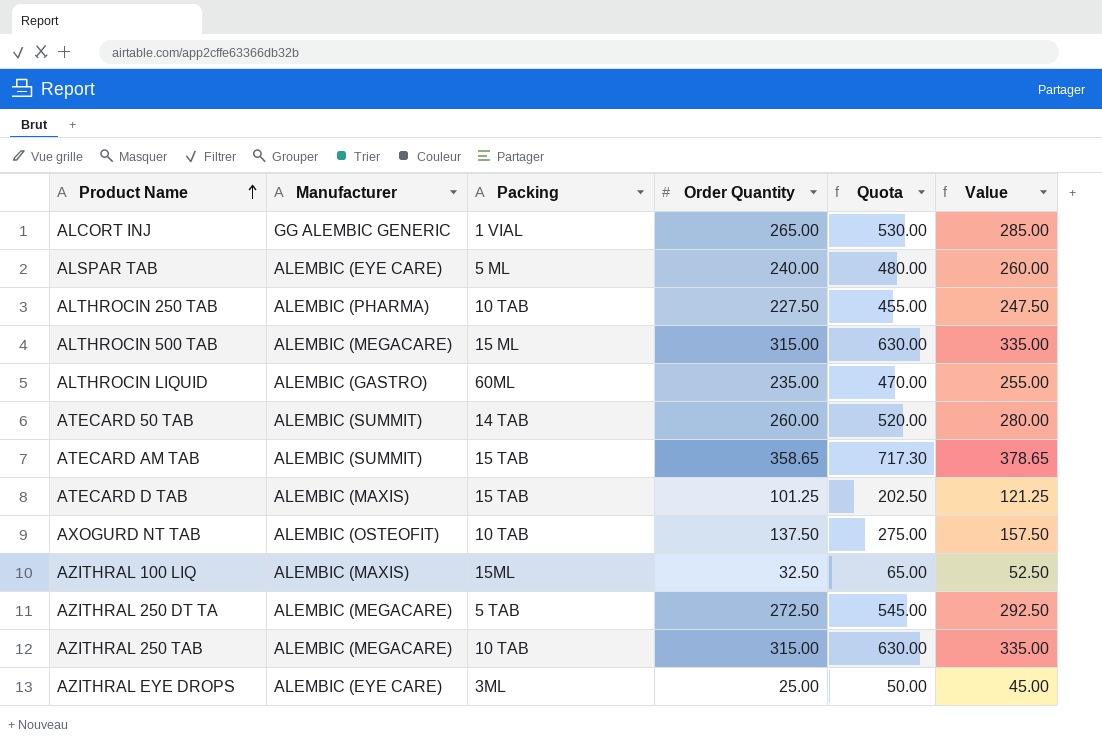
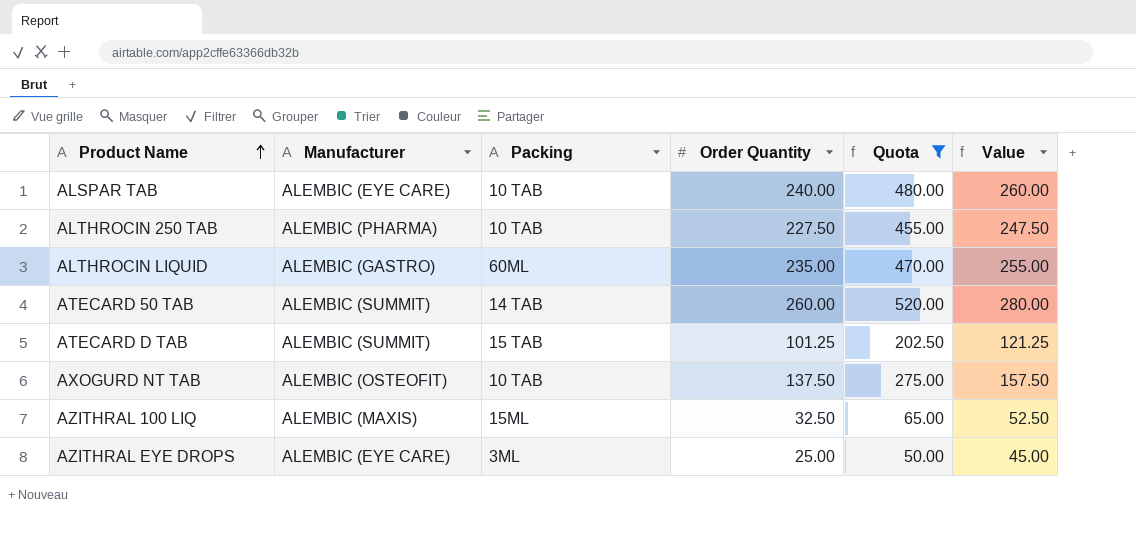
filter: none -> Quota <= 520.00
ALSPAR TAB | Packing: 5 ML -> 10 TAB
ATECARD D TAB | Manufacturer: ALEMBIC (MAXIS) -> ALEMBIC (SUMMIT)

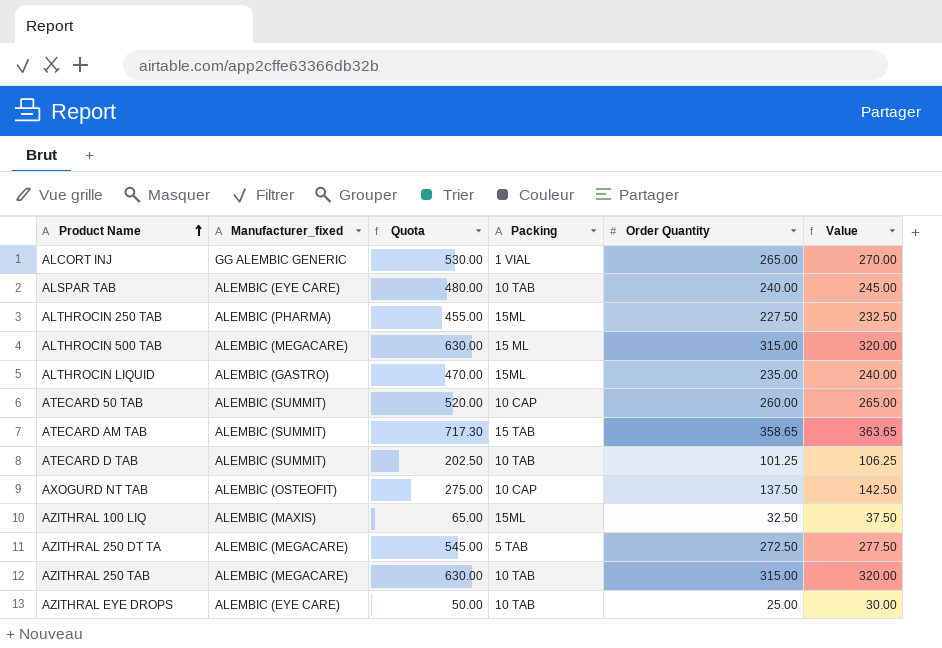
filter: Quota <= 520.00 -> none
column name: Manufacturer -> Manufacturer_fixed
column Quota | position: 5 -> 3
column Value | formula: [Order Quantity] + 20 -> [Order Quantity] + 5
ALTHROCIN 250 TAB | Packing: 10 TAB -> 15ML
ALTHROCIN LIQUID | Packing: 60ML -> 15ML
ATECARD 50 TAB | Packing: 14 TAB -> 10 CAP
ATECARD D TAB | Packing: 15 TAB -> 10 TAB
AXOGURD NT TAB | Packing: 10 TAB -> 10 CAP
AZITHRAL EYE DROPS | Packing: 3ML -> 10 TAB

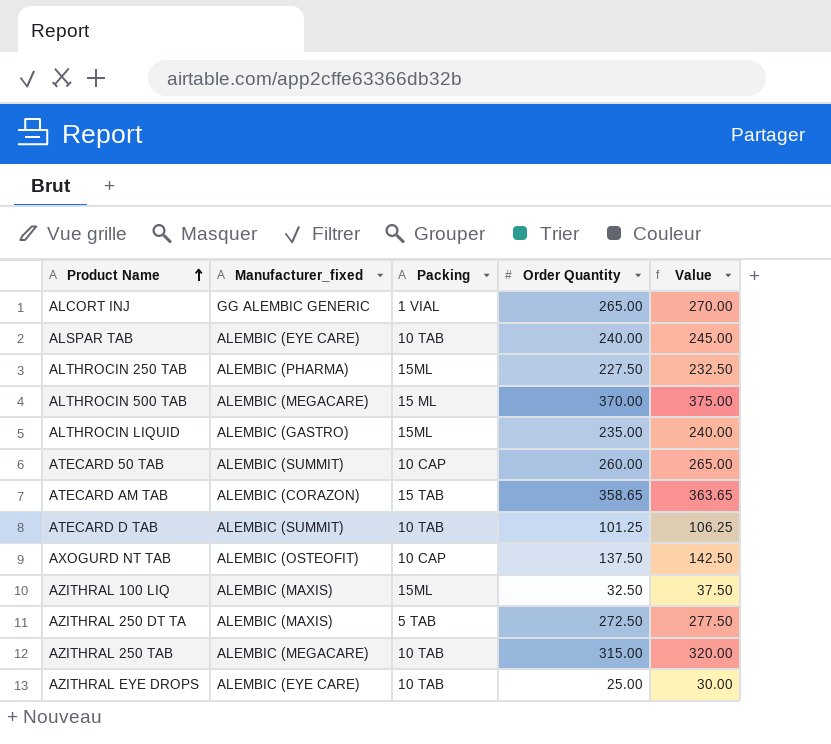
column Quota | formula: [Order Quantity] * 2 -> none
ALTHROCIN 500 TAB | Order Quantity: 315.00 -> 370.00
ALTHROCIN 500 TAB | Value: 320.00 -> 375.00
ATECARD AM TAB | Manufacturer_fixed: ALEMBIC (SUMMIT) -> ALEMBIC (CORAZON)
AZITHRAL 250 DT TA | Manufacturer_fixed: ALEMBIC (MEGACARE) -> ALEMBIC (MAXIS)

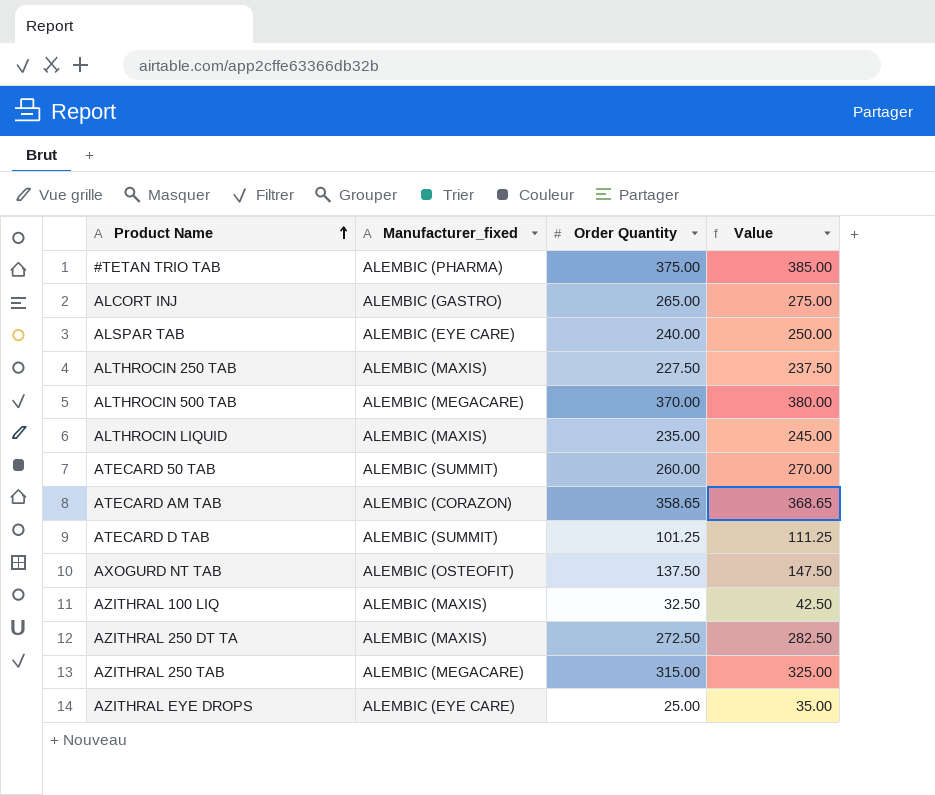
column Packing | position: 3 -> none
column Value | formula: [Order Quantity] + 5 -> [Order Quantity] + 10
row #TETAN TRIO TAB: none -> ALEMBIC (PHARMA) | 375.00 | 385.00
ALCORT INJ | Manufacturer_fixed: GG ALEMBIC GENERIC -> ALEMBIC (GASTRO)
ALTHROCIN 250 TAB | Manufacturer_fixed: ALEMBIC (PHARMA) -> ALEMBIC (MAXIS)
ALTHROCIN LIQUID | Manufacturer_fixed: ALEMBIC (GASTRO) -> ALEMBIC (MAXIS)

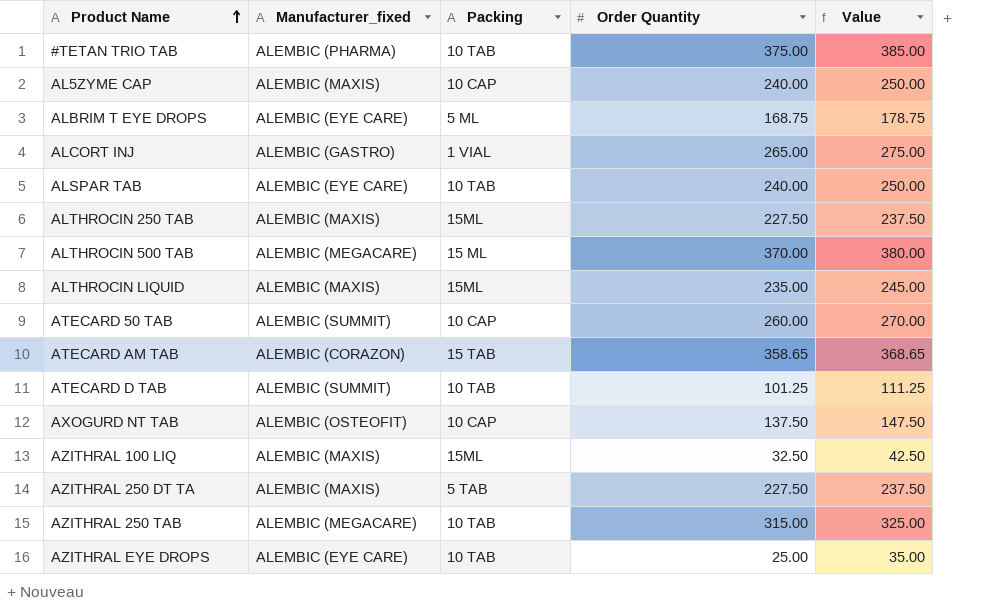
column Packing | position: none -> 3
row AL5ZYME CAP: none -> ALEMBIC (MAXIS) | 10 CAP | 240.00 | 250.00
row ALBRIM T EYE DROPS: none -> ALEMBIC (EYE CARE) | 5 ML | 168.75 | 178.75
AZITHRAL 250 DT TA | Order Quantity: 272.50 -> 227.50
AZITHRAL 250 DT TA | Value: 282.50 -> 237.50

